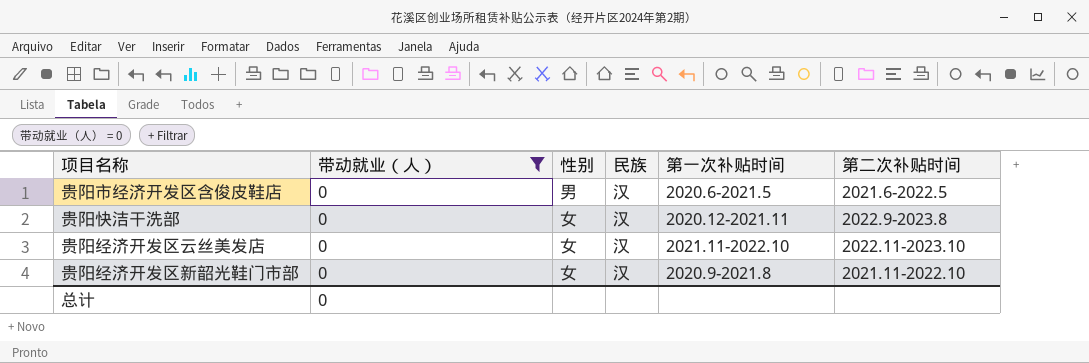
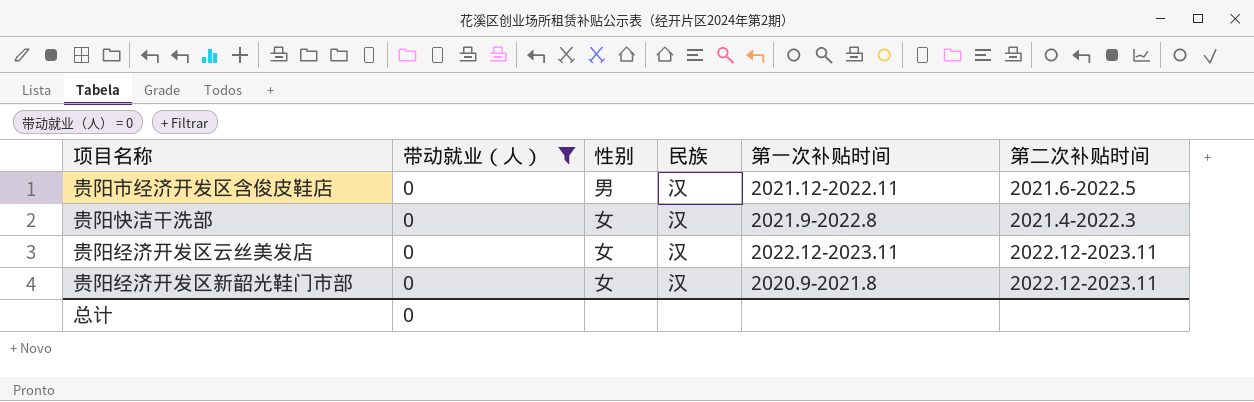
贵阳市经济开发区含俊皮鞋店 | 第一次补贴时间: 2020.6-2021.5 -> 2021.12-2022.11
贵阳快洁干洗部 | 第一次补贴时间: 2020.12-2021.11 -> 2021.9-2022.8
贵阳快洁干洗部 | 第二次补贴时间: 2022.9-2023.8 -> 2021.4-2022.3
贵阳经济开发区云丝美发店 | 第一次补贴时间: 2021.11-2022.10 -> 2022.12-2023.11
贵阳经济开发区云丝美发店 | 第二次补贴时间: 2022.11-2023.10 -> 2022.12-2023.11
贵阳经济开发区新韶光鞋门市部 | 第二次补贴时间: 2021.11-2022.10 -> 2022.12-2023.11

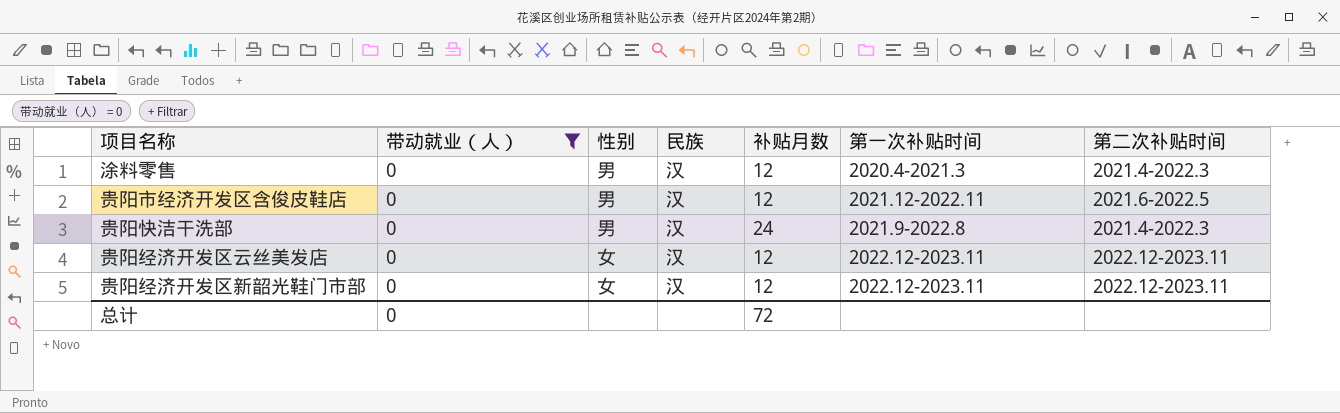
column 补贴月数 | position: none -> 5
row 涂料零售: none -> 0 | 男 | 汉 | 12 | 2020.4-2021.3 | 2021.4-2022.3
贵阳快洁干洗部 | 性别: 女 -> 男
贵阳经济开发区新韶光鞋门市部 | 第一次补贴时间: 2020.9-2021.8 -> 2022.12-2023.11

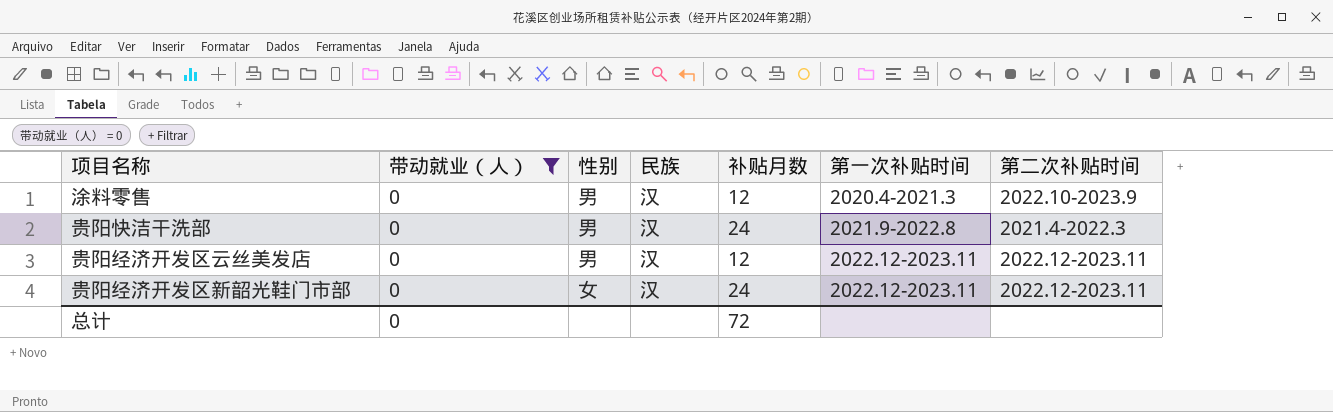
row 贵阳市经济开发区含俊皮鞋店: 0 | 男 | 汉 | 12 | 2021.12-2022.11 | 2021.6-2022.5 -> none
涂料零售 | 第二次补贴时间: 2021.4-2022.3 -> 2022.10-2023.9
贵阳经济开发区云丝美发店 | 性别: 女 -> 男
贵阳经济开发区新韶光鞋门市部 | 补贴月数: 12 -> 24

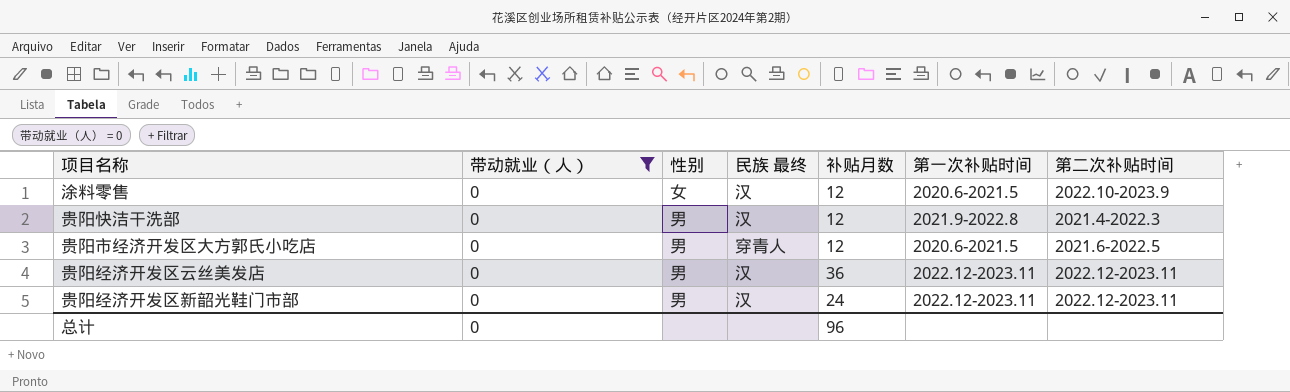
column name: 民族 -> 民族 最终
涂料零售 | 性别: 男 -> 女
涂料零售 | 第一次补贴时间: 2020.4-2021.3 -> 2020.6-2021.5
贵阳快洁干洗部 | 补贴月数: 24 -> 12
row 贵阳市经济开发区大方郭氏小吃店: none -> 0 | 男 | 穿青人 | 12 | 2020.6-2021.5 | 2021.6-2022.5
贵阳经济开发区云丝美发店 | 补贴月数: 12 -> 36
贵阳经济开发区新韶光鞋门市部 | 性别: 女 -> 男
总计 | 补贴月数: 72 -> 96

